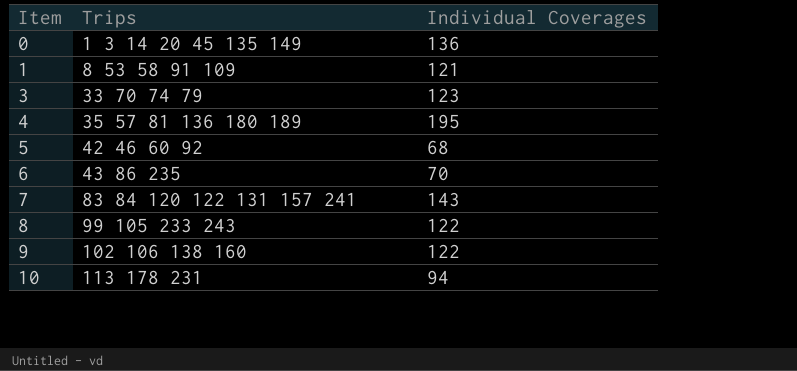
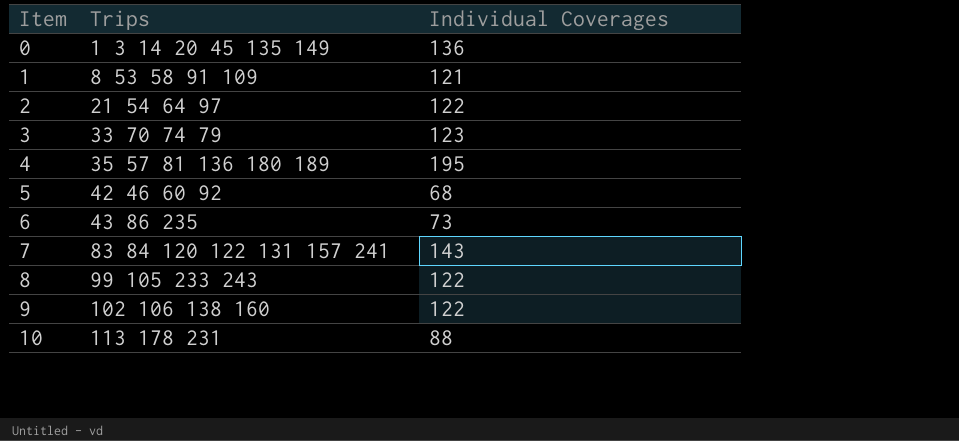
row 2: none -> 21 54 64 97 | 122
6 | Individual Coverages: 70 -> 73
10 | Individual Coverages: 94 -> 88

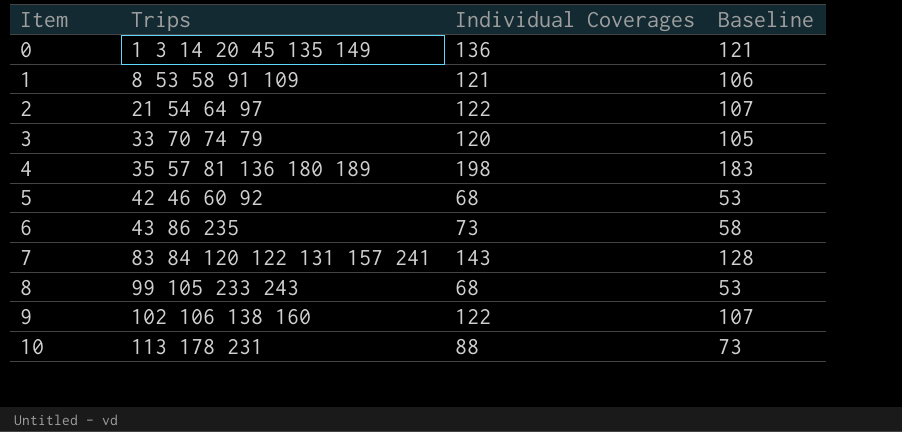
column Baseline | formula: none -> [Individual Coverages] - 15
3 | Individual Coverages: 123 -> 120
4 | Individual Coverages: 195 -> 198
8 | Individual Coverages: 122 -> 68

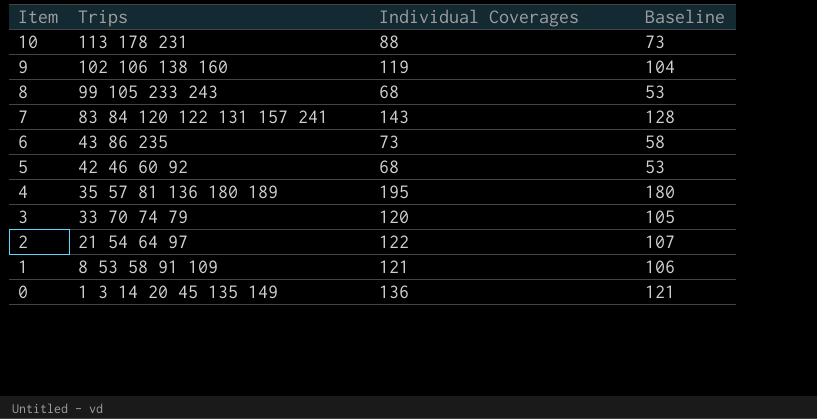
row order: Item ascending -> Item descending
9 | Individual Coverages: 122 -> 119
9 | Baseline: 107 -> 104
4 | Individual Coverages: 198 -> 195
4 | Baseline: 183 -> 180

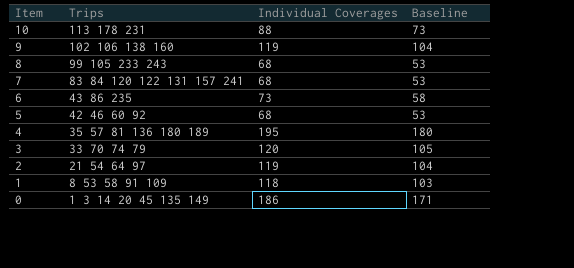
7 | Individual Coverages: 143 -> 68
7 | Baseline: 128 -> 53
2 | Individual Coverages: 122 -> 119
2 | Baseline: 107 -> 104
1 | Individual Coverages: 121 -> 118
1 | Baseline: 106 -> 103
0 | Individual Coverages: 136 -> 186
0 | Baseline: 121 -> 171

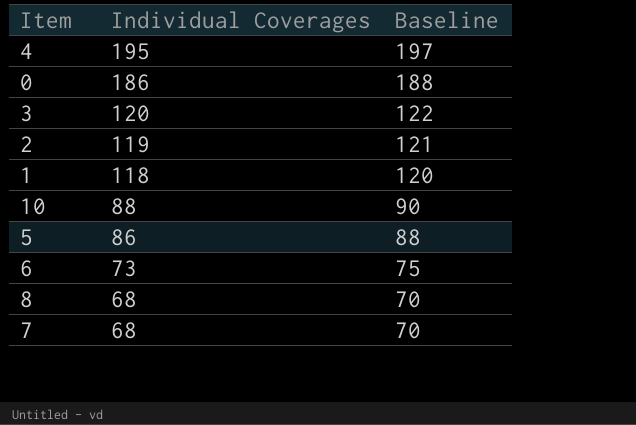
row order: Item descending -> Individual Coverages descending
column Trips | position: 2 -> none
column Baseline | formula: [Individual Coverages] - 15 -> [Individual Coverages] + 2
row 9: 102 106 138 160 | 119 | 104 -> none
5 | Individual Coverages: 68 -> 86

